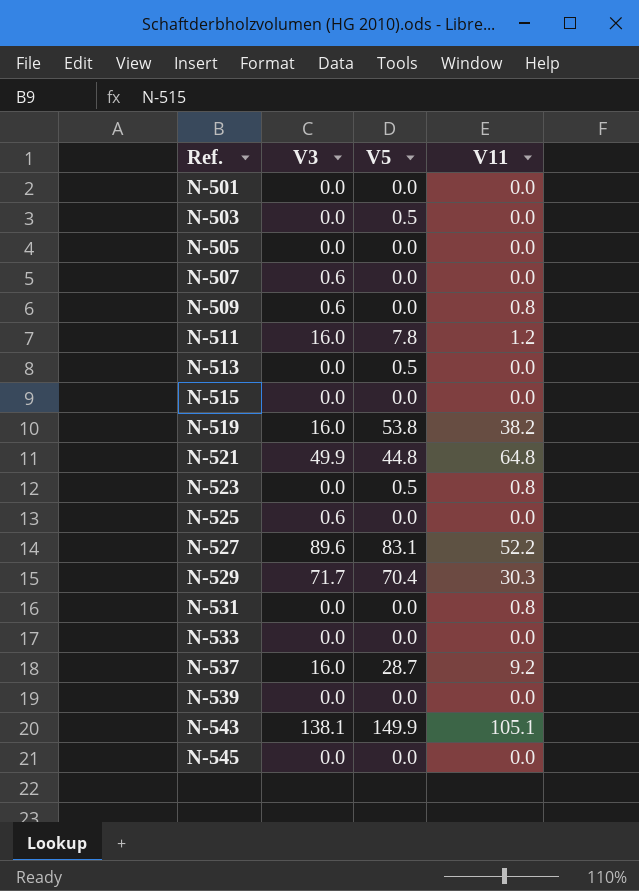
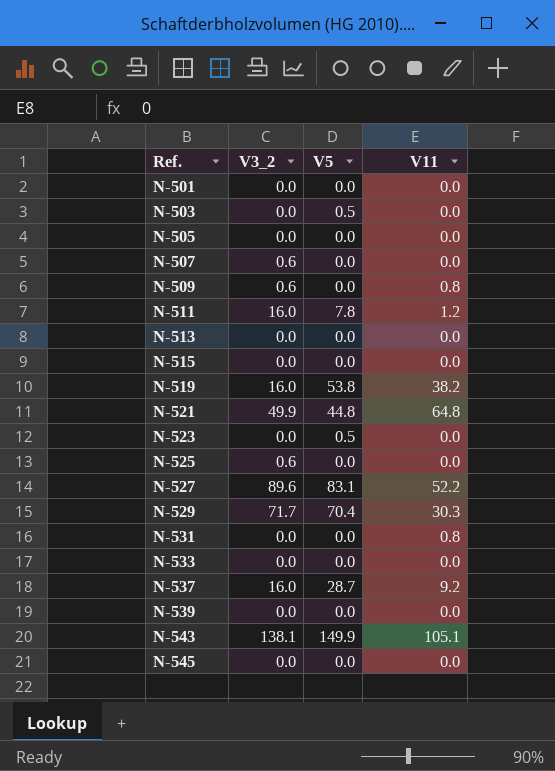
column name: V3 -> V3_2
N-513 | V5: 0.5 -> 0.0
N-523 | V11: 0.8 -> 0.0

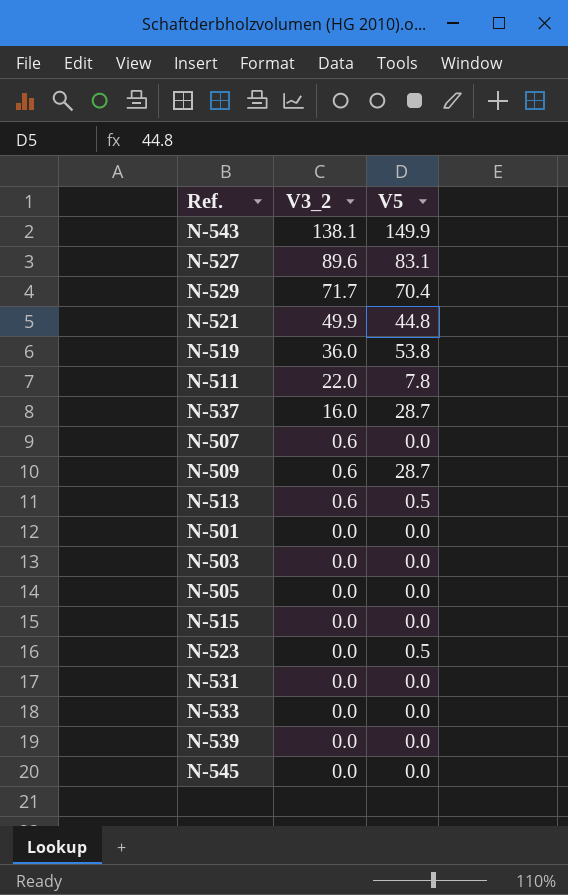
row order: Ref. ascending -> V3_2 descending
column V11 | position: 4 -> none
row N-525: 0.6 | 0.0 | 0.0 -> none
N-519 | V3_2: 16.0 -> 36.0
N-511 | V3_2: 16.0 -> 22.0
N-509 | V5: 0.0 -> 28.7
N-513 | V3_2: 0.0 -> 0.6
N-513 | V5: 0.0 -> 0.5
N-503 | V5: 0.5 -> 0.0

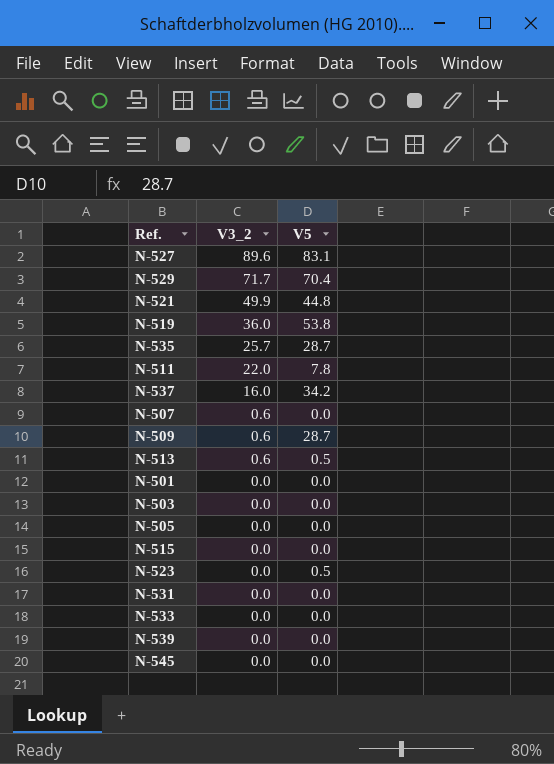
row N-543: 138.1 | 149.9 -> none
row N-535: none -> 25.7 | 28.7
N-537 | V5: 28.7 -> 34.2

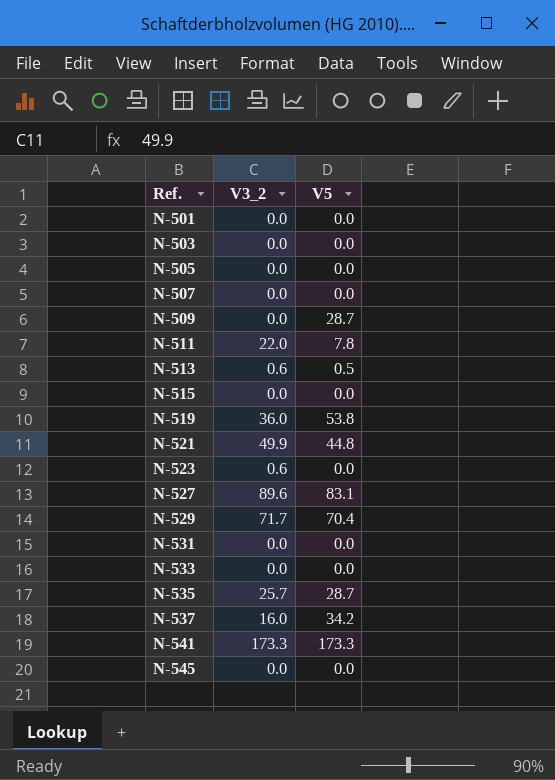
row order: V3_2 descending -> Ref. ascending
row N-539: 0.0 | 0.0 -> none
N-507 | V3_2: 0.6 -> 0.0
N-509 | V3_2: 0.6 -> 0.0
N-523 | V3_2: 0.0 -> 0.6
N-523 | V5: 0.5 -> 0.0
row N-541: none -> 173.3 | 173.3

